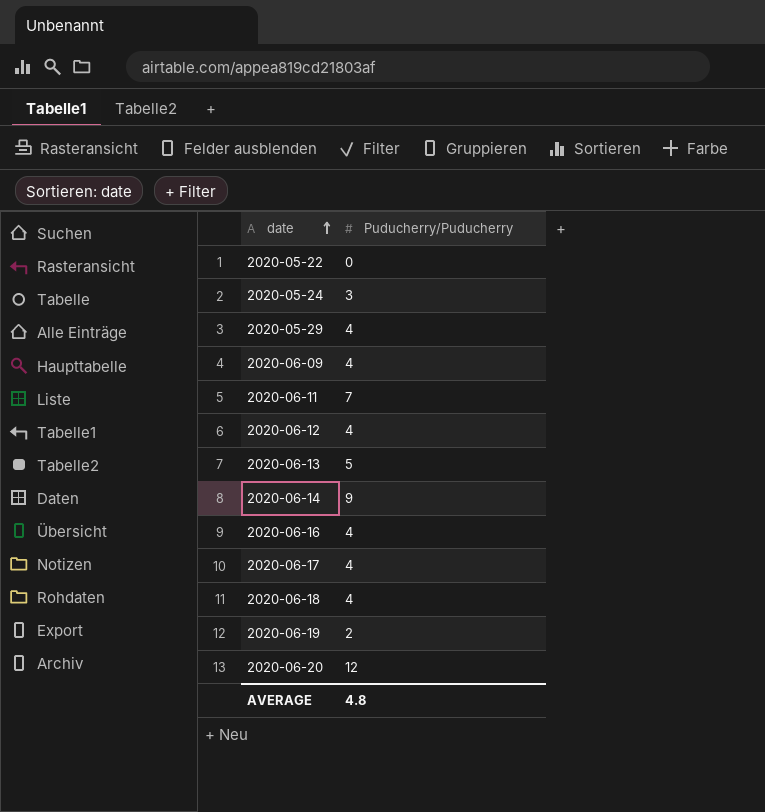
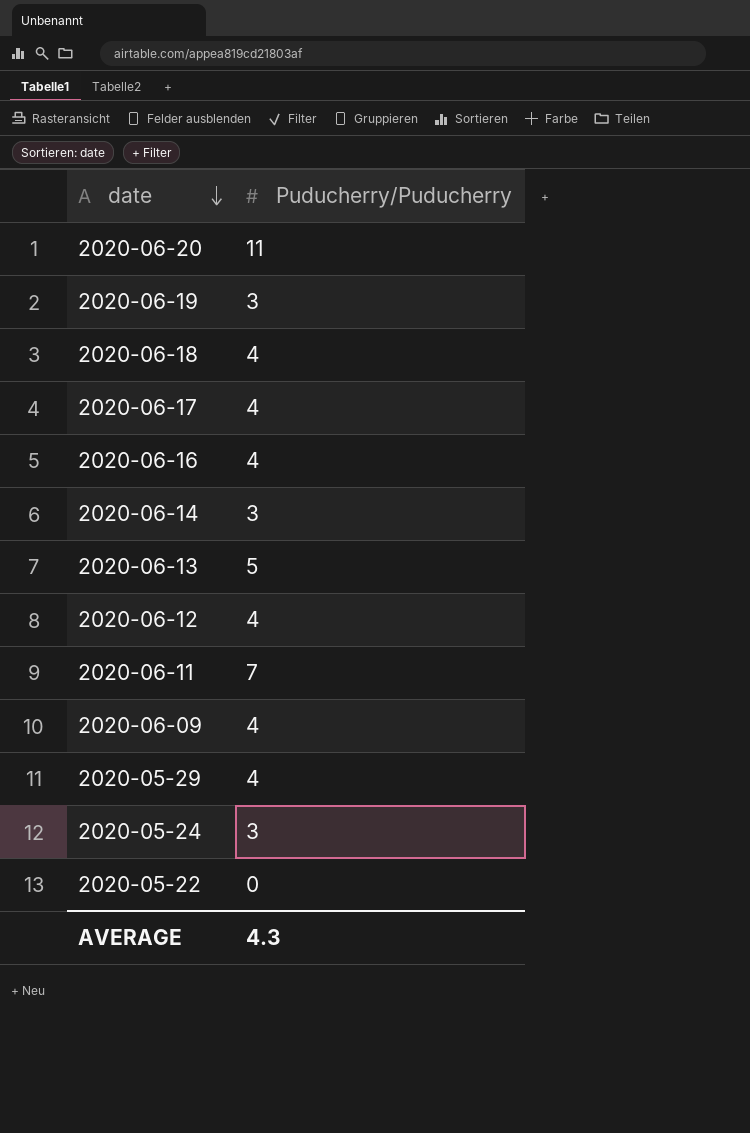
row order: date ascending -> date descending
2020-06-20 | Puducherry/Puducherry: 12 -> 11
2020-06-19 | Puducherry/Puducherry: 2 -> 3
2020-06-14 | Puducherry/Puducherry: 9 -> 3
AVERAGE | Puducherry/Puducherry: 4.8 -> 4.3

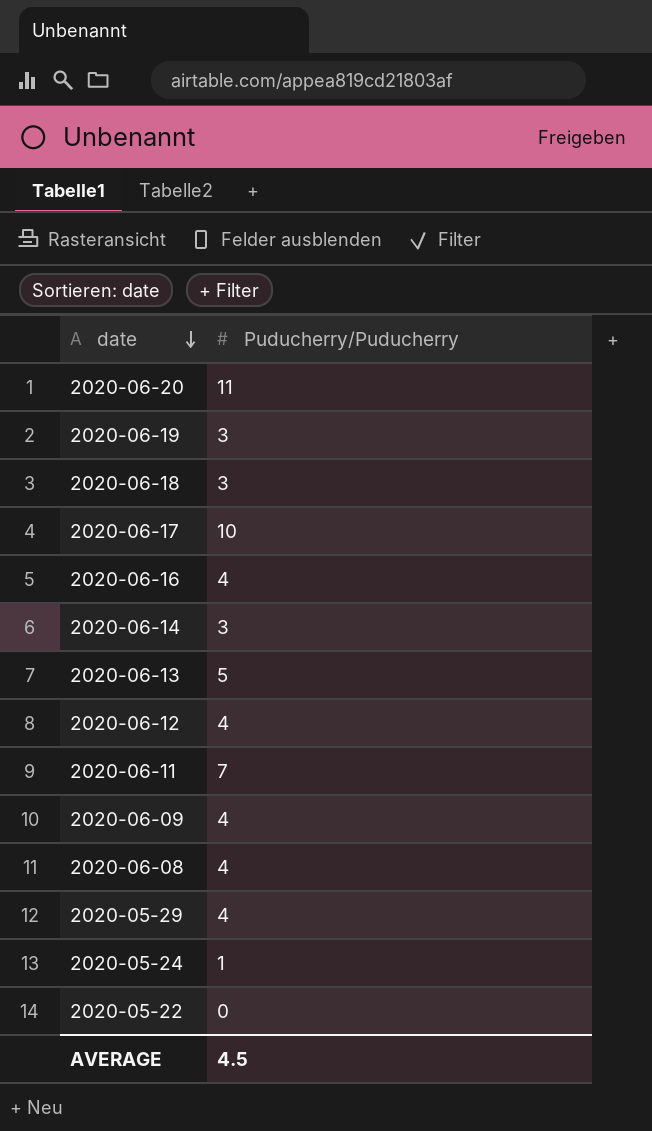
2020-06-18 | Puducherry/Puducherry: 4 -> 3
2020-06-17 | Puducherry/Puducherry: 4 -> 10
row 2020-06-08: none -> 4
2020-05-24 | Puducherry/Puducherry: 3 -> 1
AVERAGE | Puducherry/Puducherry: 4.3 -> 4.5

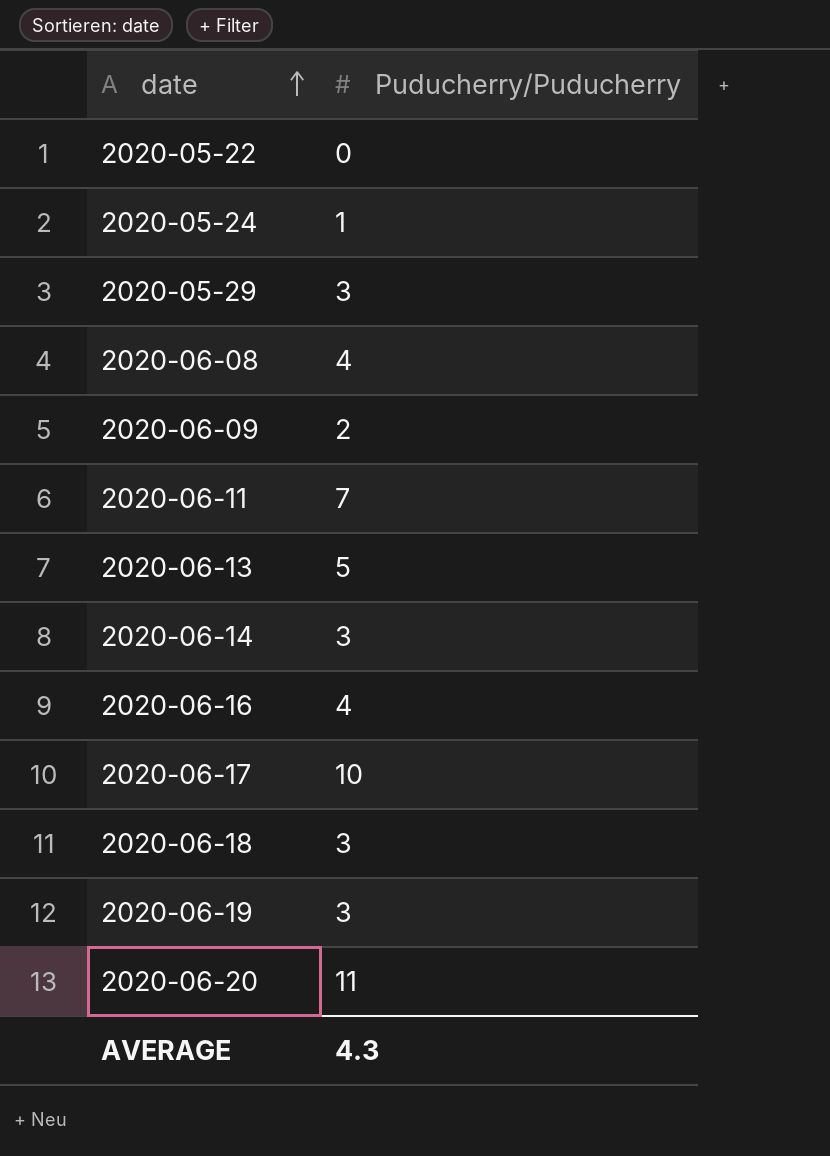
row order: date descending -> date ascending
row 2020-06-12: 4 -> none
2020-05-29 | Puducherry/Puducherry: 4 -> 3
2020-06-09 | Puducherry/Puducherry: 4 -> 2
AVERAGE | Puducherry/Puducherry: 4.5 -> 4.3

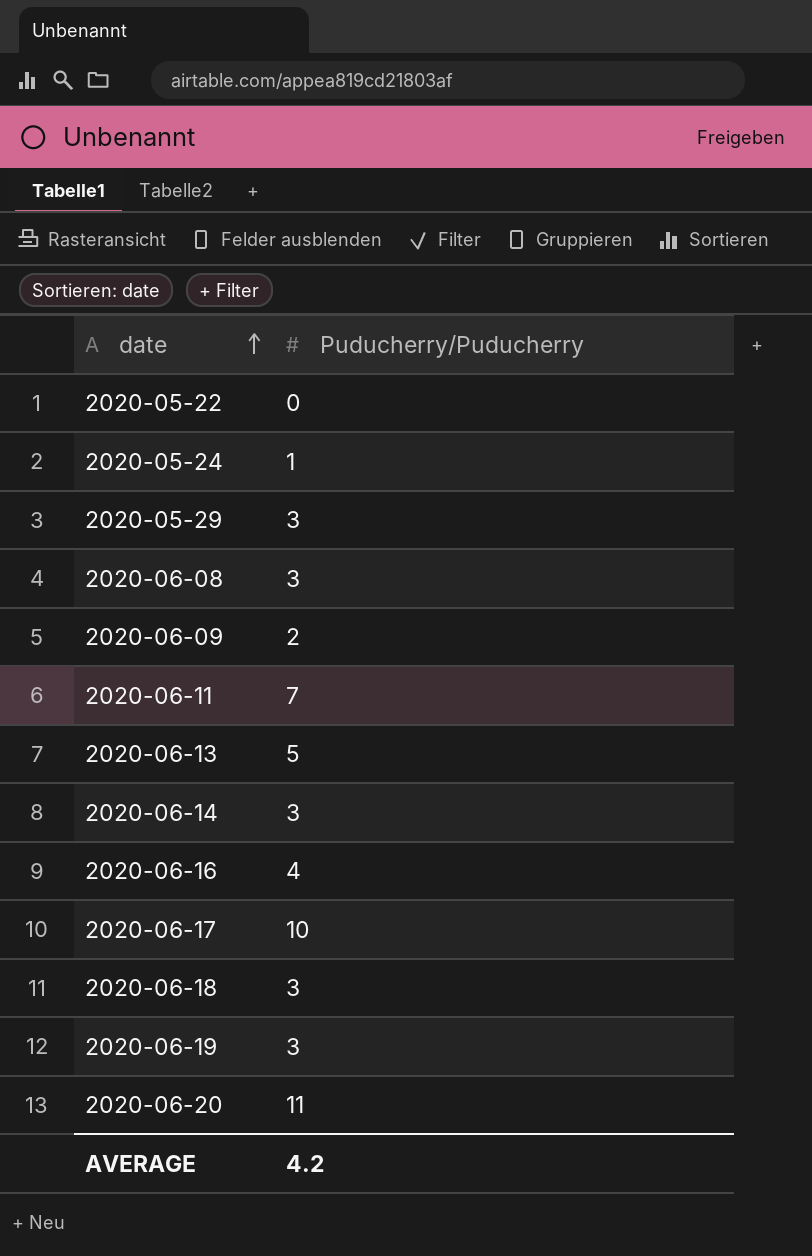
2020-06-08 | Puducherry/Puducherry: 4 -> 3
AVERAGE | Puducherry/Puducherry: 4.3 -> 4.2

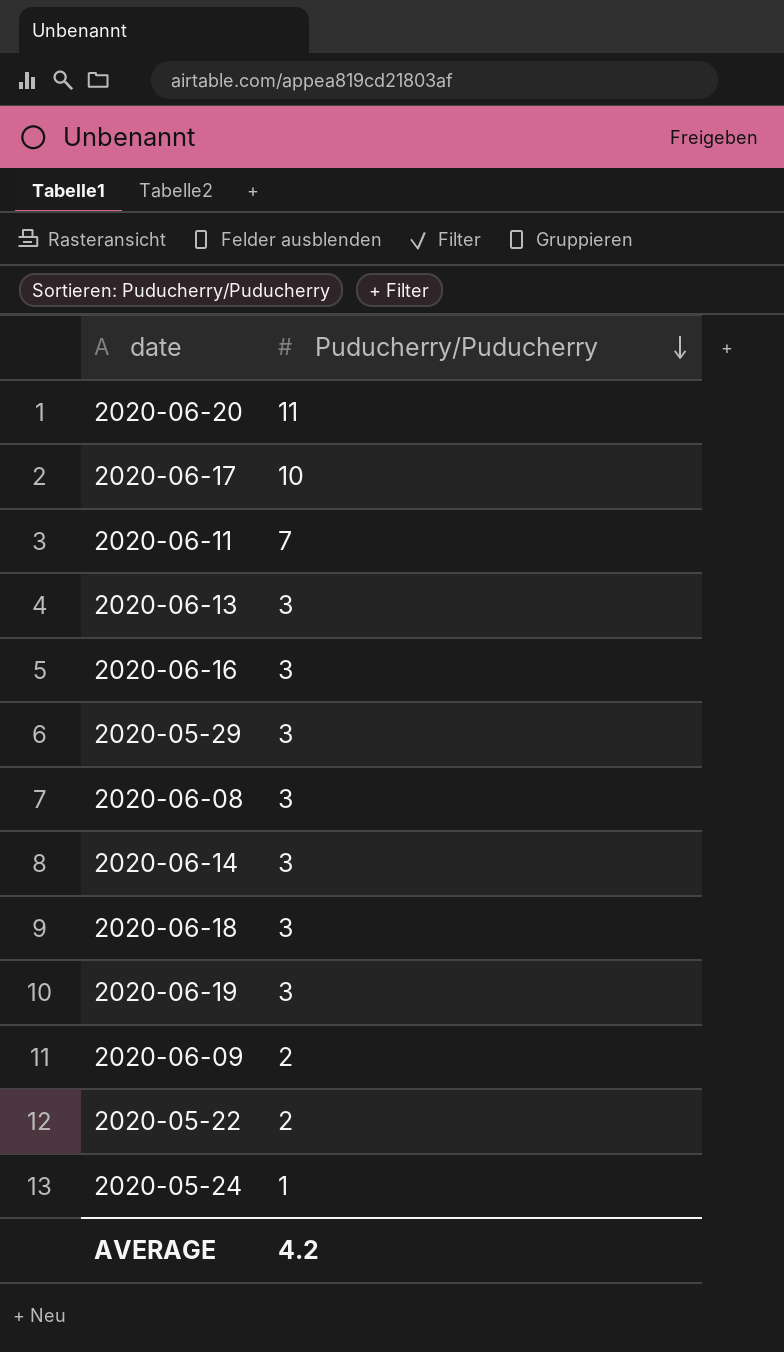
row order: date ascending -> Puducherry/Puducherry descending
2020-06-13 | Puducherry/Puducherry: 5 -> 3
2020-06-16 | Puducherry/Puducherry: 4 -> 3
2020-05-22 | Puducherry/Puducherry: 0 -> 2

